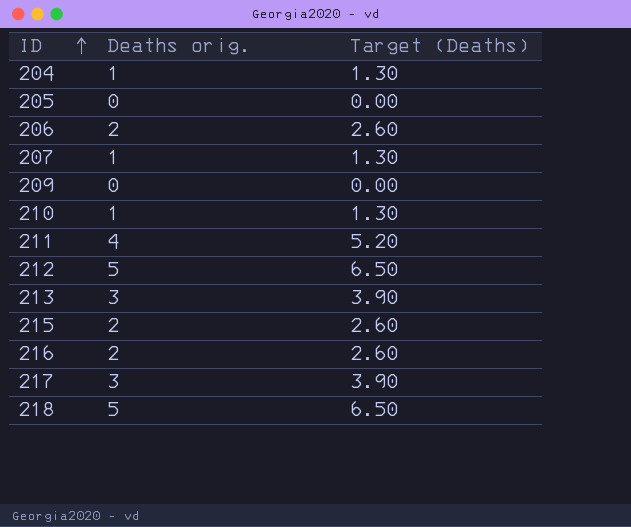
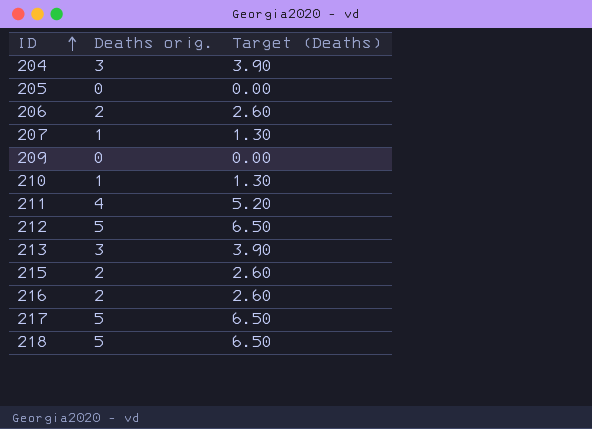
204 | Deaths orig.: 1 -> 3
204 | Target (Deaths): 1.30 -> 3.90
217 | Deaths orig.: 3 -> 5
217 | Target (Deaths): 3.90 -> 6.50

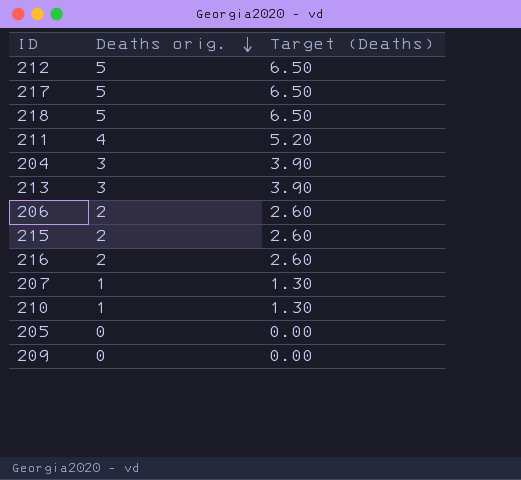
row order: ID ascending -> Deaths orig. descending

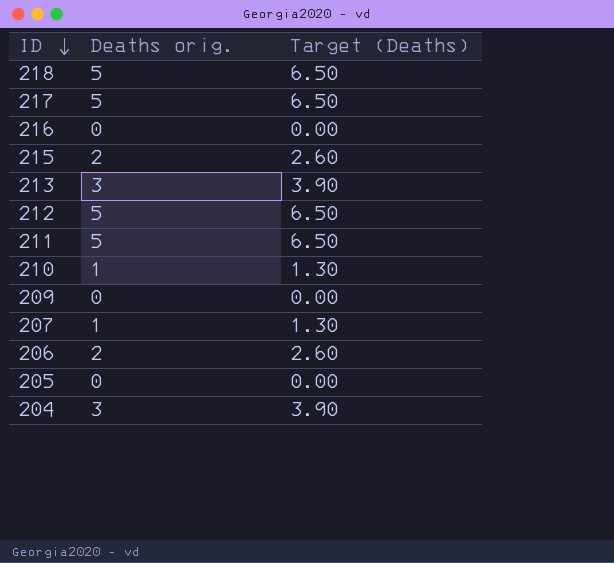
row order: Deaths orig. descending -> ID descending
216 | Deaths orig.: 2 -> 0
216 | Target (Deaths): 2.60 -> 0.00
211 | Deaths orig.: 4 -> 5
211 | Target (Deaths): 5.20 -> 6.50

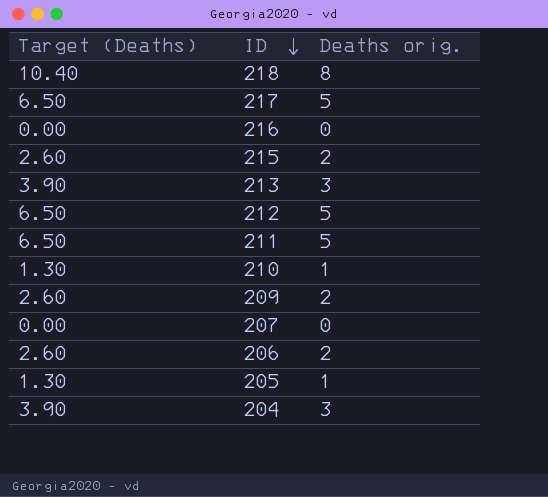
column Target (Deaths) | position: 3 -> 1
218 | Target (Deaths): 6.50 -> 10.40
218 | Deaths orig.: 5 -> 8
209 | Target (Deaths): 0.00 -> 2.60
209 | Deaths orig.: 0 -> 2
207 | Target (Deaths): 1.30 -> 0.00
207 | Deaths orig.: 1 -> 0
205 | Target (Deaths): 0.00 -> 1.30
205 | Deaths orig.: 0 -> 1

